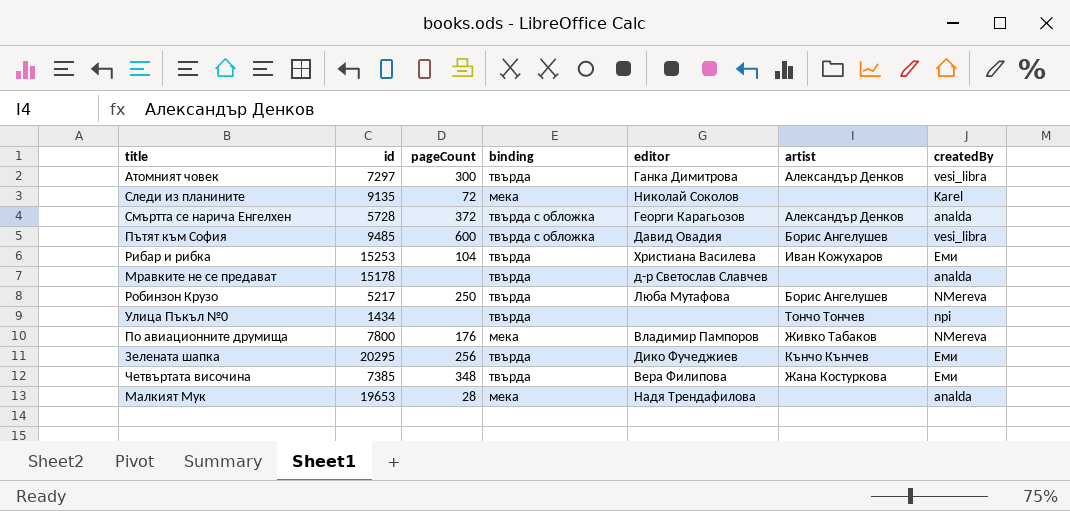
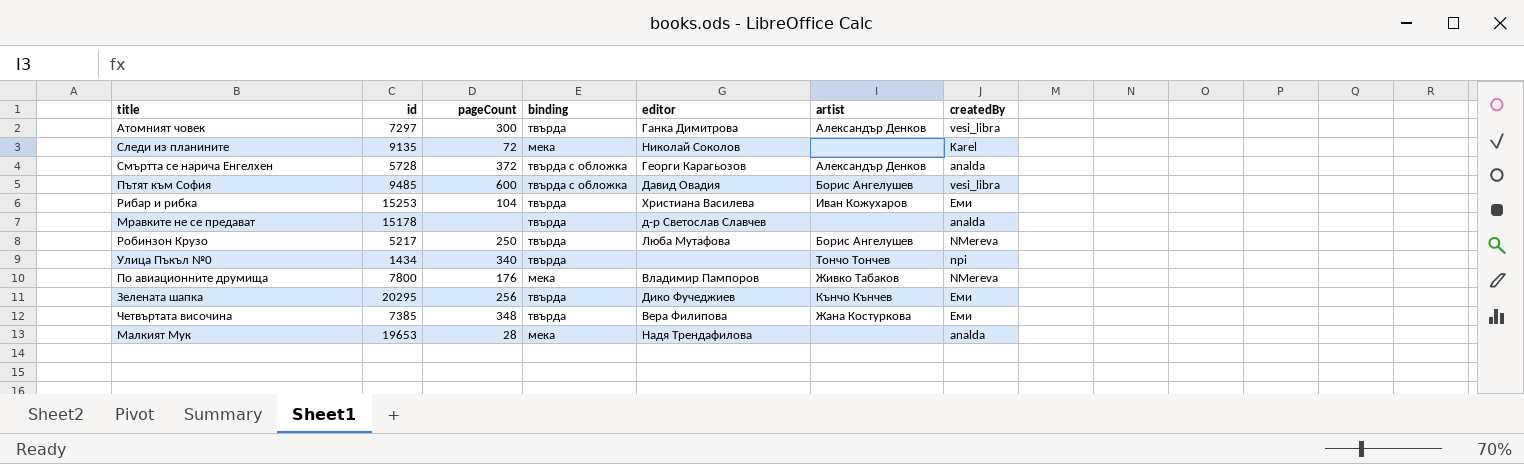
Улица Пъкъл №0 | pageCount: none -> 340

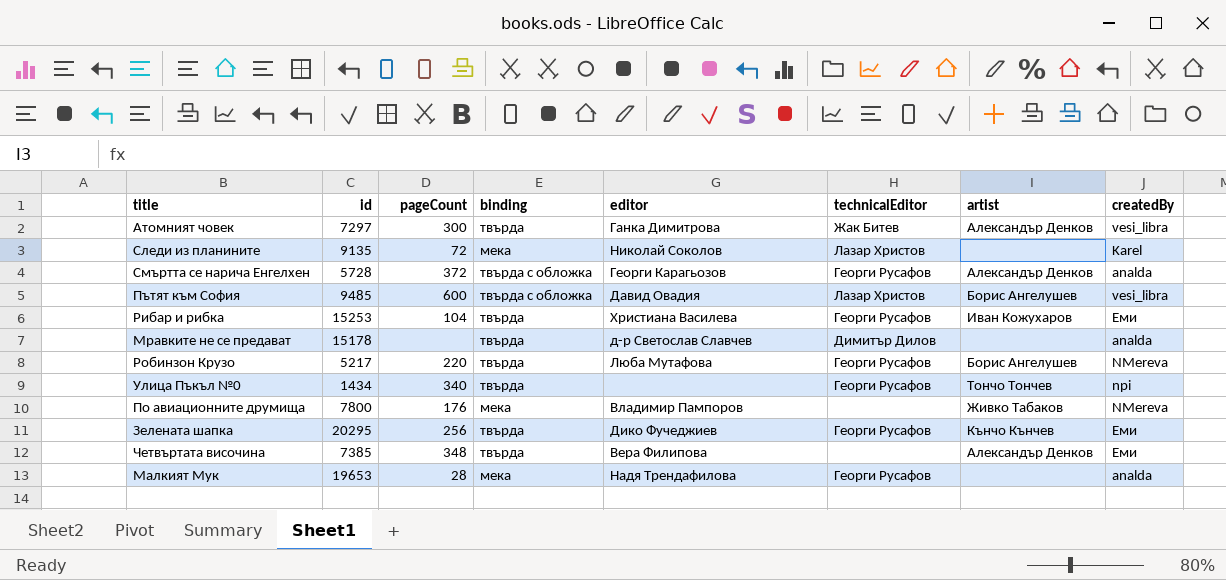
column technicalEditor | position: none -> 6
Робинзон Крузо | pageCount: 250 -> 220
Четвъртата височина | artist: Жана Костуркова -> Александър Денков

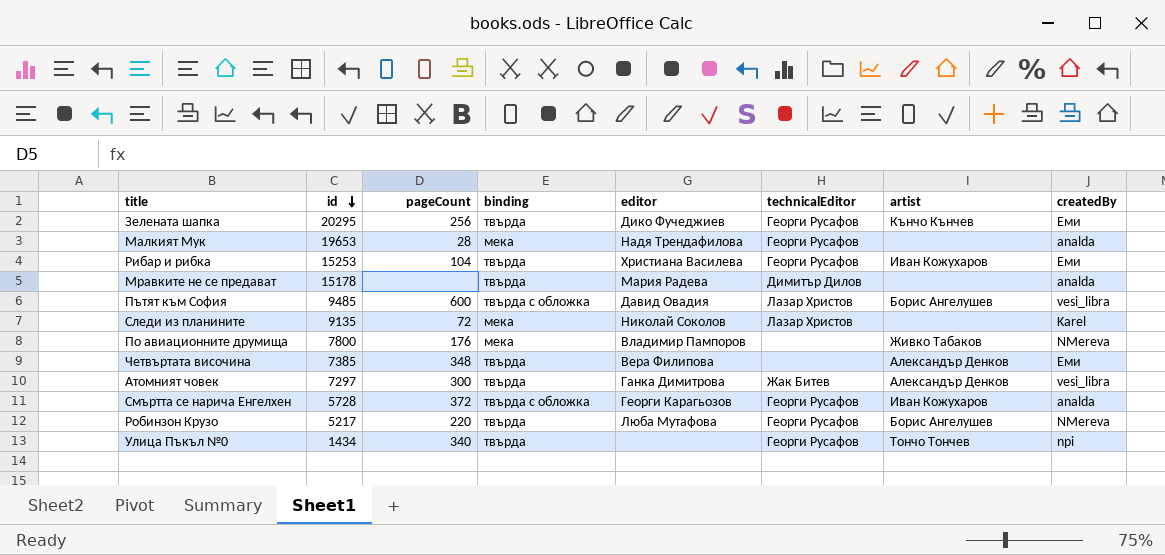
row order: none -> id descending
Мравките не се предават | editor: д-р Светослав Славчев -> Мария Радева
Смъртта се нарича Енгелхен | artist: Александър Денков -> Иван Кожухаров

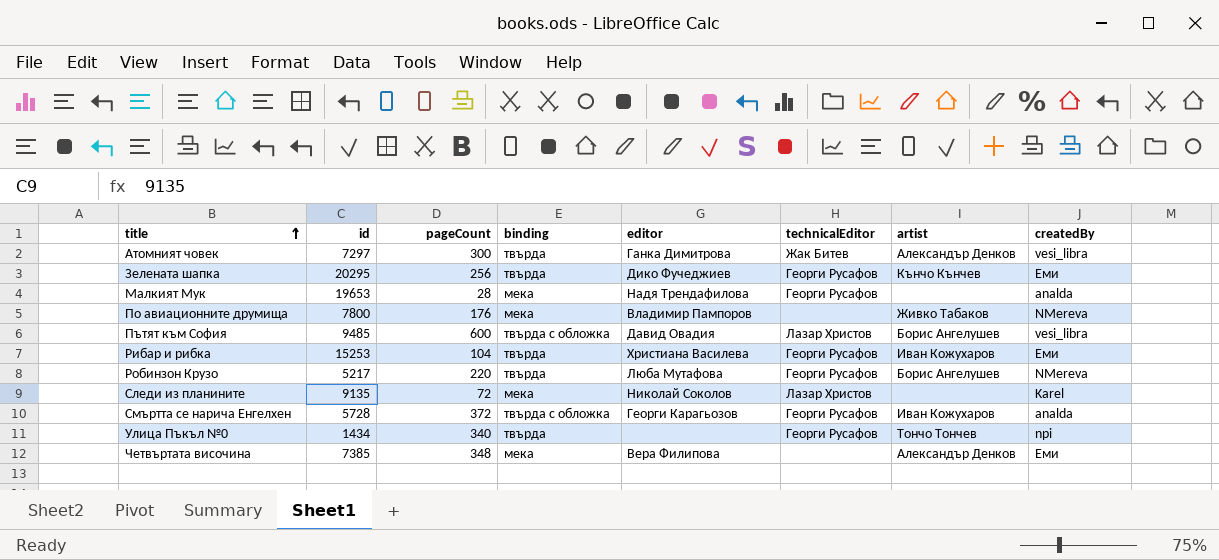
row order: id descending -> title ascending
row Мравките не се предават: 15178 | none | твърда | Мария Радева | Димитър Дилов | none | analda -> none
Четвъртата височина | binding: твърда -> мека

